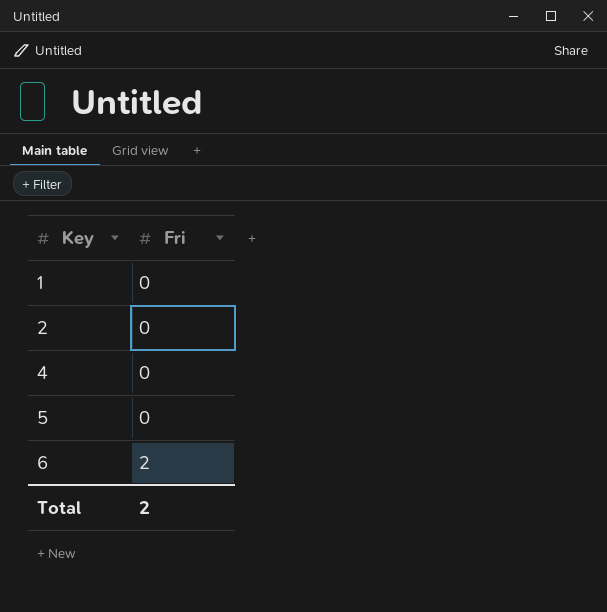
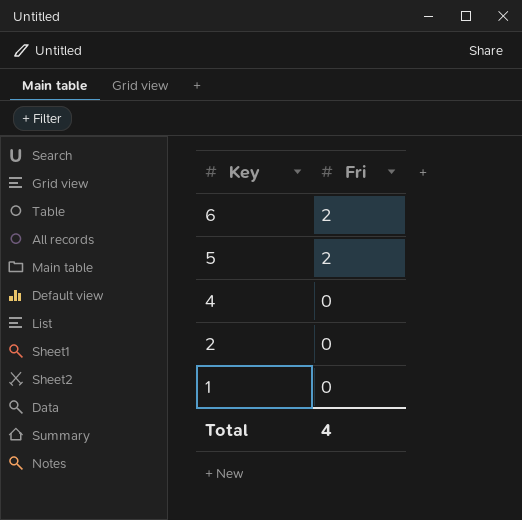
row order: Key ascending -> Key descending
5 | Fri: 0 -> 2
Total | Fri: 2 -> 4

